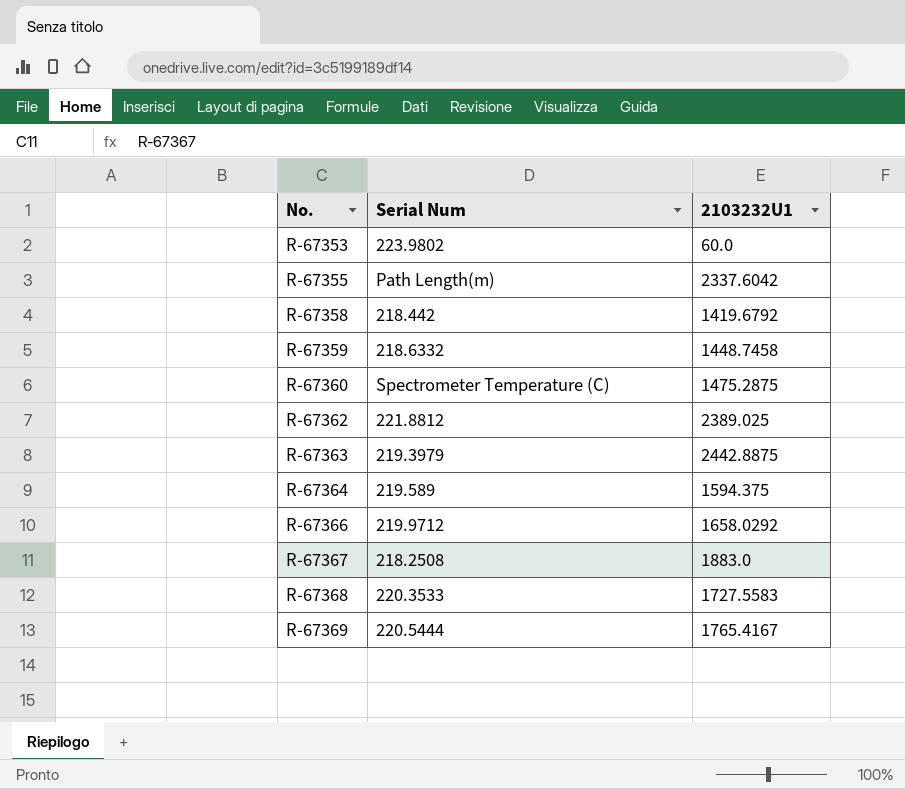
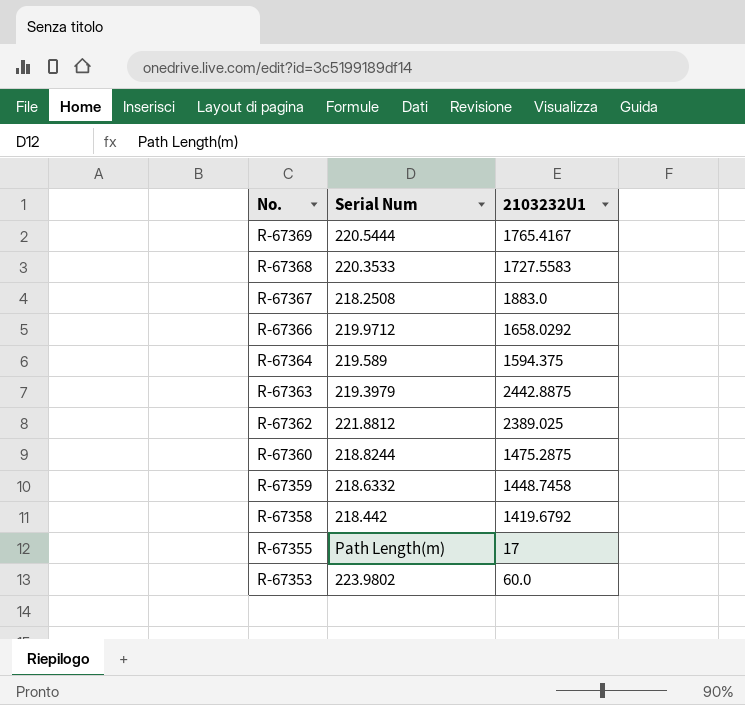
row order: No. ascending -> No. descending
R-67360 | Serial Num: Spectrometer Temperature (C) -> 218.8244
R-67355 | 2103232U1: 2337.6042 -> 17

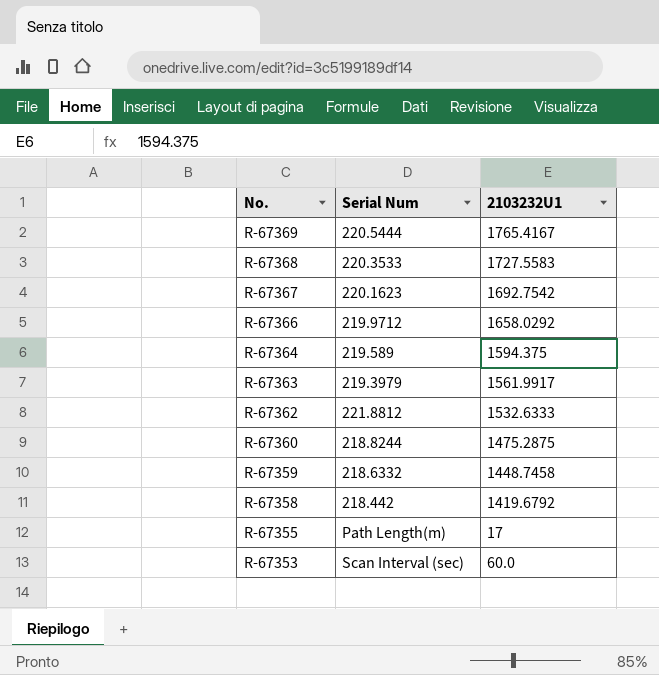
R-67367 | Serial Num: 218.2508 -> 220.1623
R-67367 | 2103232U1: 1883.0 -> 1692.7542
R-67363 | 2103232U1: 2442.8875 -> 1561.9917
R-67362 | 2103232U1: 2389.025 -> 1532.6333
R-67353 | Serial Num: 223.9802 -> Scan Interval (sec)

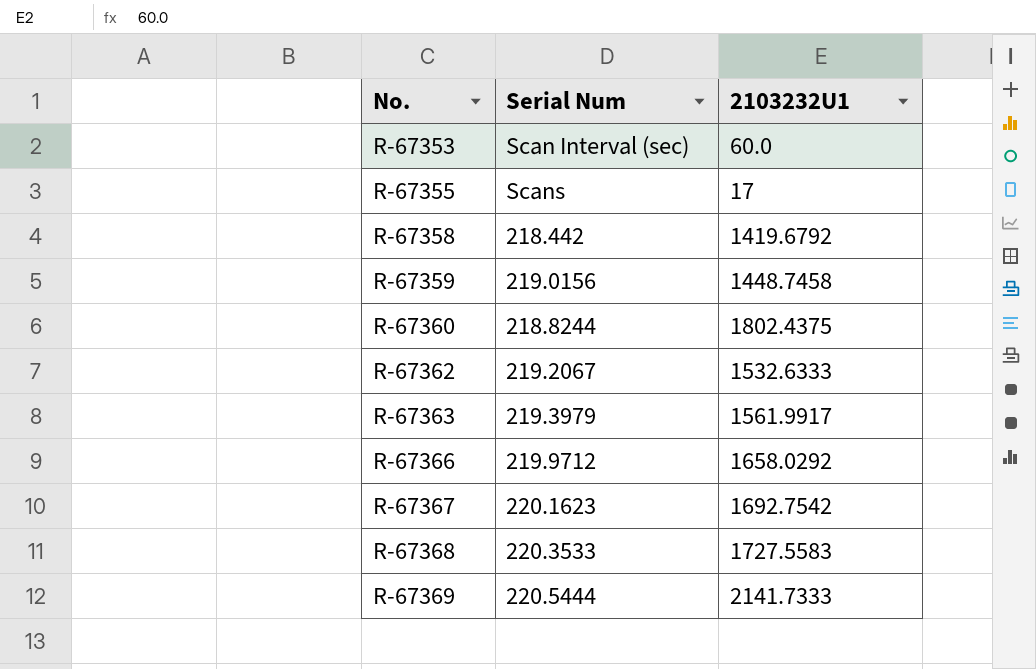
row order: No. descending -> No. ascending
row R-67364: 219.589 | 1594.375 -> none
R-67355 | Serial Num: Path Length(m) -> Scans
R-67359 | Serial Num: 218.6332 -> 219.0156
R-67360 | 2103232U1: 1475.2875 -> 1802.4375
R-67362 | Serial Num: 221.8812 -> 219.2067
R-67369 | 2103232U1: 1765.4167 -> 2141.7333

